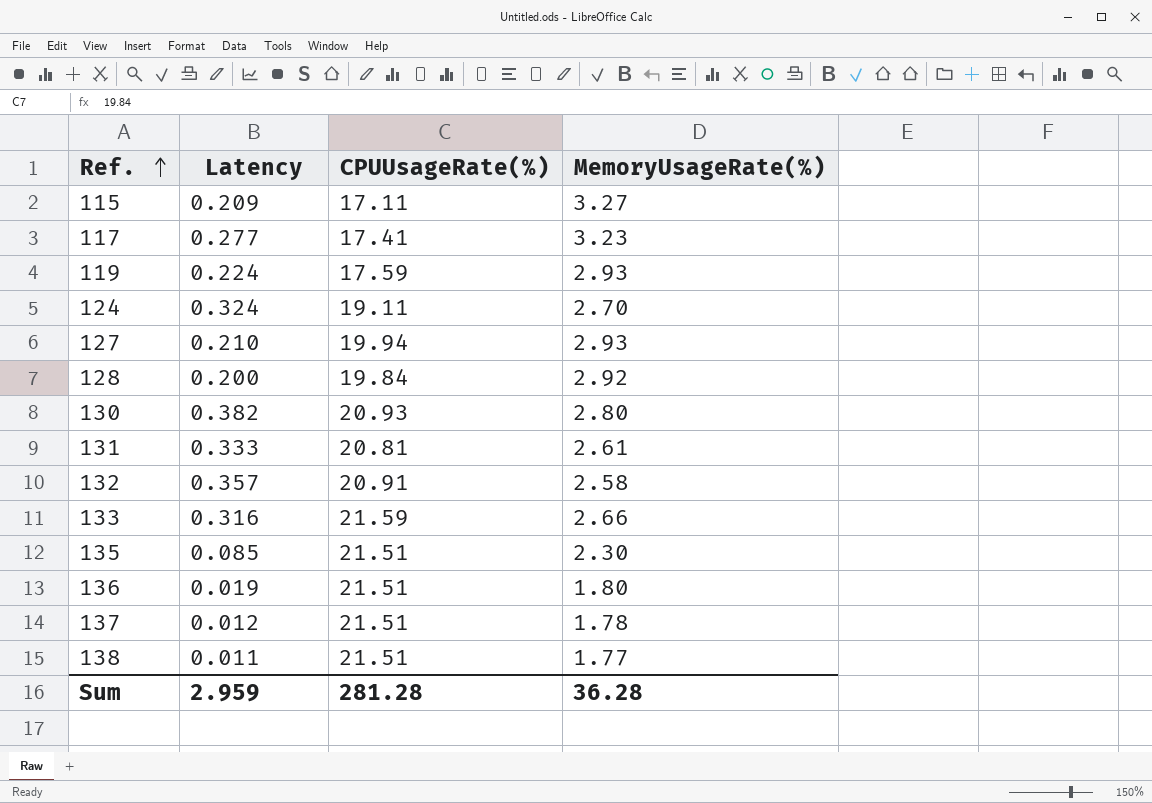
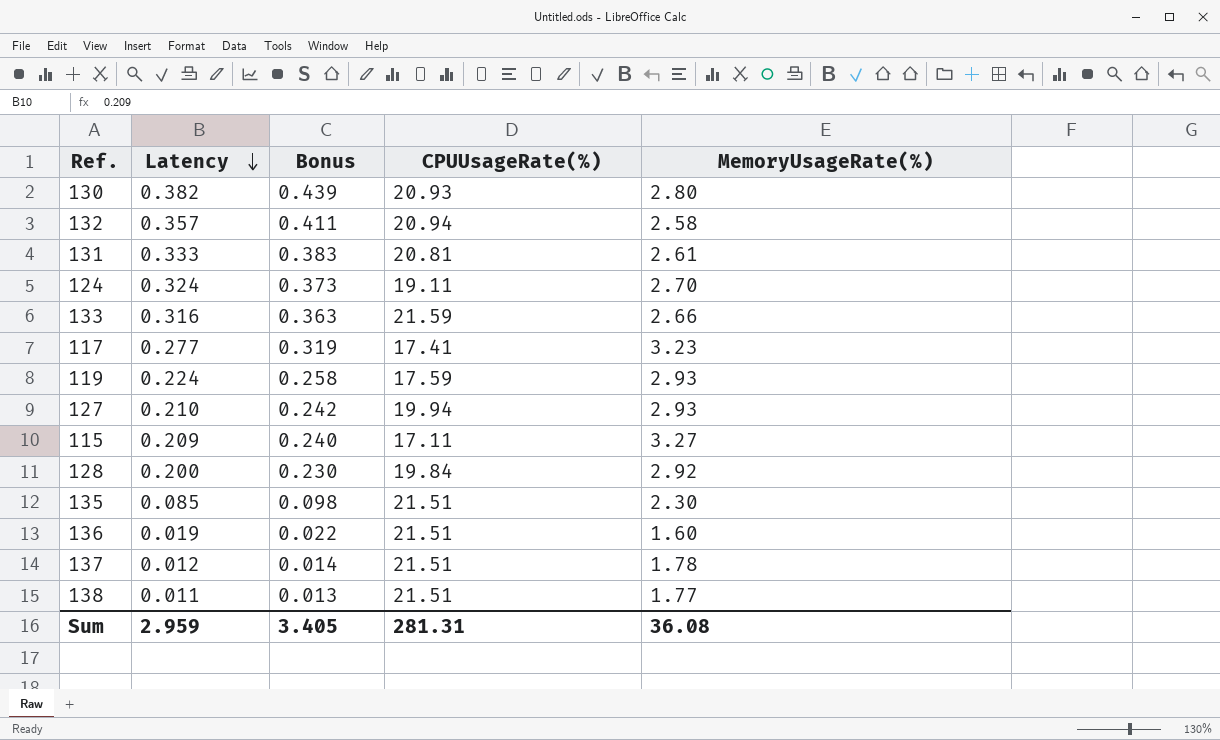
row order: Ref. ascending -> Latency descending
column Bonus | formula: none -> [Latency] * 1.15
132 | CPUUsageRate(%): 20.91 -> 20.94
136 | MemoryUsageRate(%): 1.80 -> 1.60
Sum | CPUUsageRate(%): 281.28 -> 281.31
Sum | MemoryUsageRate(%): 36.28 -> 36.08

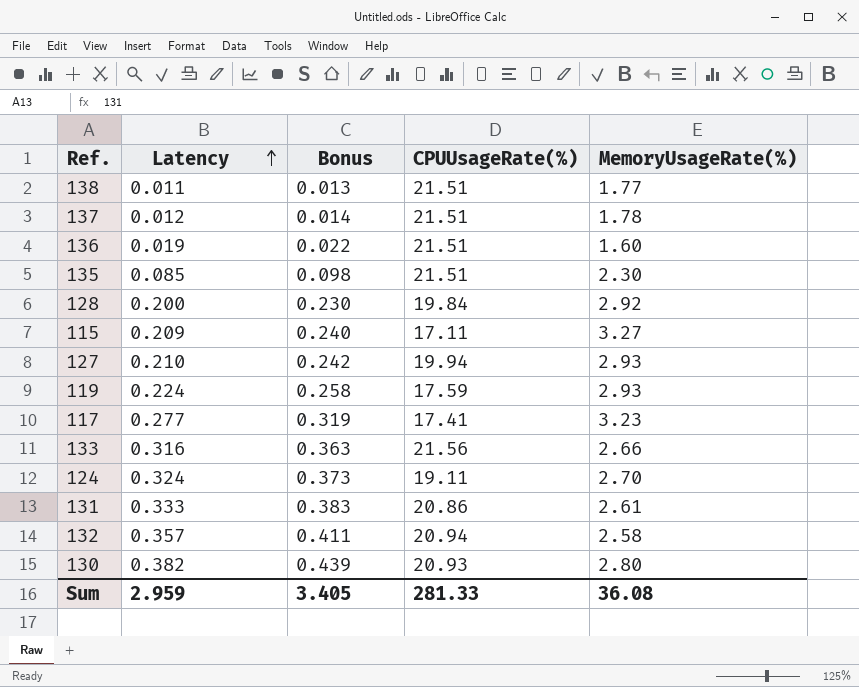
row order: Latency descending -> Latency ascending
133 | CPUUsageRate(%): 21.59 -> 21.56
131 | CPUUsageRate(%): 20.81 -> 20.86
Sum | CPUUsageRate(%): 281.31 -> 281.33

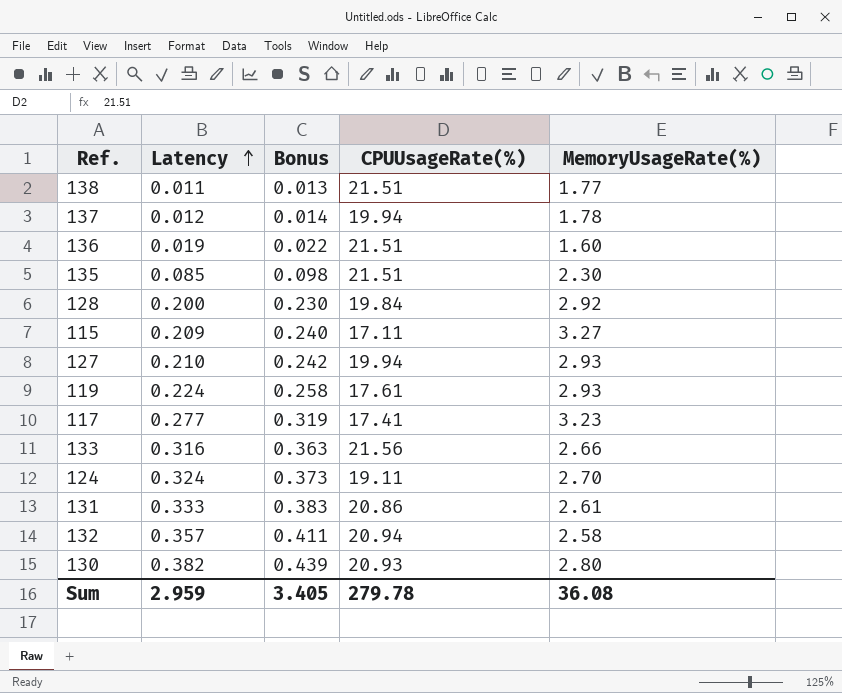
137 | CPUUsageRate(%): 21.51 -> 19.94
119 | CPUUsageRate(%): 17.59 -> 17.61
Sum | CPUUsageRate(%): 281.33 -> 279.78

